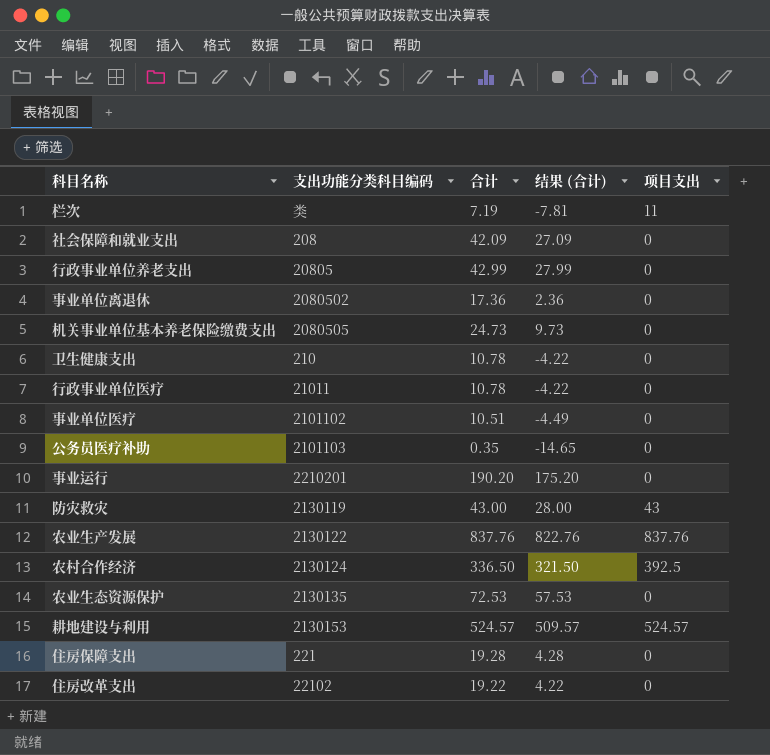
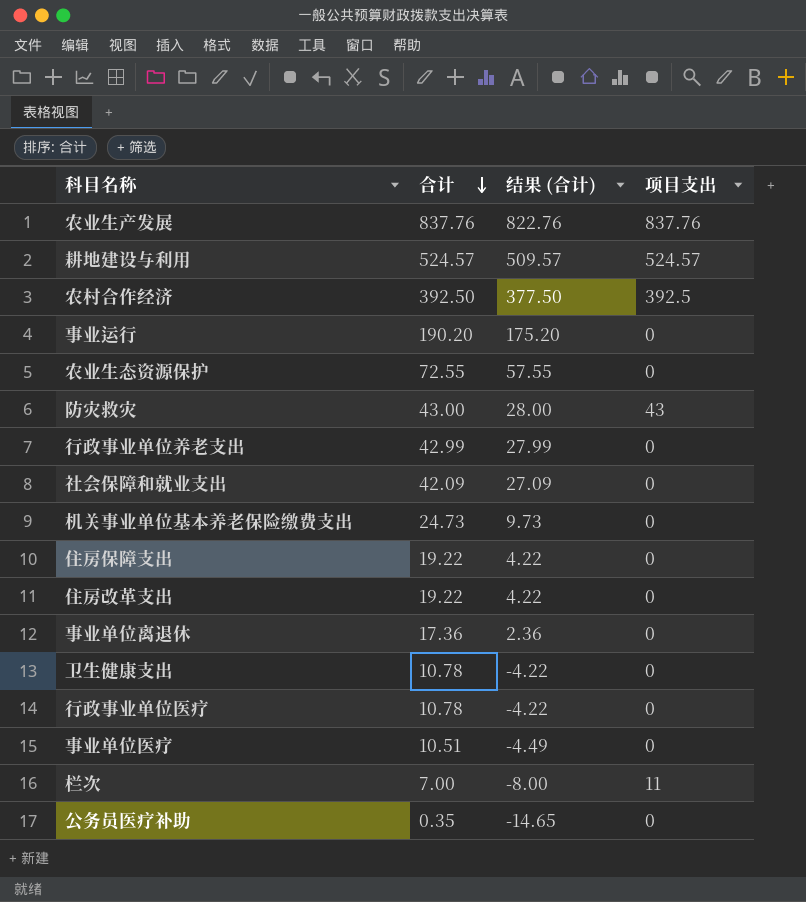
row order: none -> 合计 descending
column 支出功能分类科目编码 | position: 2 -> none
农村合作经济 | 合计: 336.50 -> 392.50
农村合作经济 | 结果 (合计): 321.50 -> 377.50
农业生态资源保护 | 合计: 72.53 -> 72.55
农业生态资源保护 | 结果 (合计): 57.53 -> 57.55
住房保障支出 | 合计: 19.28 -> 19.22
住房保障支出 | 结果 (合计): 4.28 -> 4.22
栏次 | 合计: 7.19 -> 7.00
栏次 | 结果 (合计): -7.81 -> -8.00

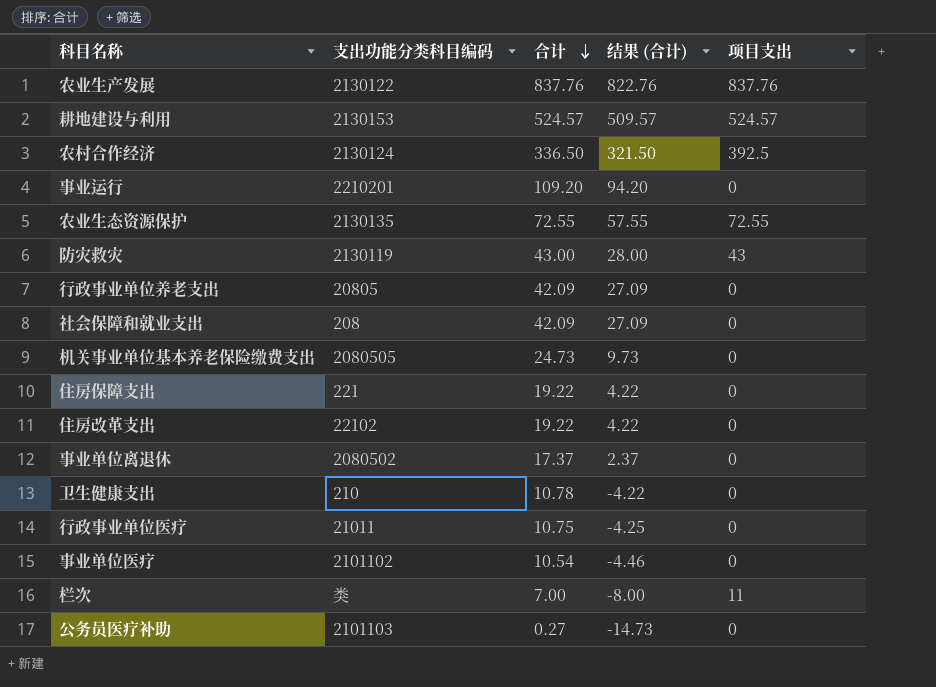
column 支出功能分类科目编码 | position: none -> 2
农村合作经济 | 合计: 392.50 -> 336.50
农村合作经济 | 结果 (合计): 377.50 -> 321.50
事业运行 | 合计: 190.20 -> 109.20
事业运行 | 结果 (合计): 175.20 -> 94.20
农业生态资源保护 | 项目支出: 0 -> 72.55
行政事业单位养老支出 | 合计: 42.99 -> 42.09
行政事业单位养老支出 | 结果 (合计): 27.99 -> 27.09
事业单位离退休 | 合计: 17.36 -> 17.37
事业单位离退休 | 结果 (合计): 2.36 -> 2.37
行政事业单位医疗 | 合计: 10.78 -> 10.75
行政事业单位医疗 | 结果 (合计): -4.22 -> -4.25
事业单位医疗 | 合计: 10.51 -> 10.54
事业单位医疗 | 结果 (合计): -4.49 -> -4.46
公务员医疗补助 | 合计: 0.35 -> 0.27
公务员医疗补助 | 结果 (合计): -14.65 -> -14.73

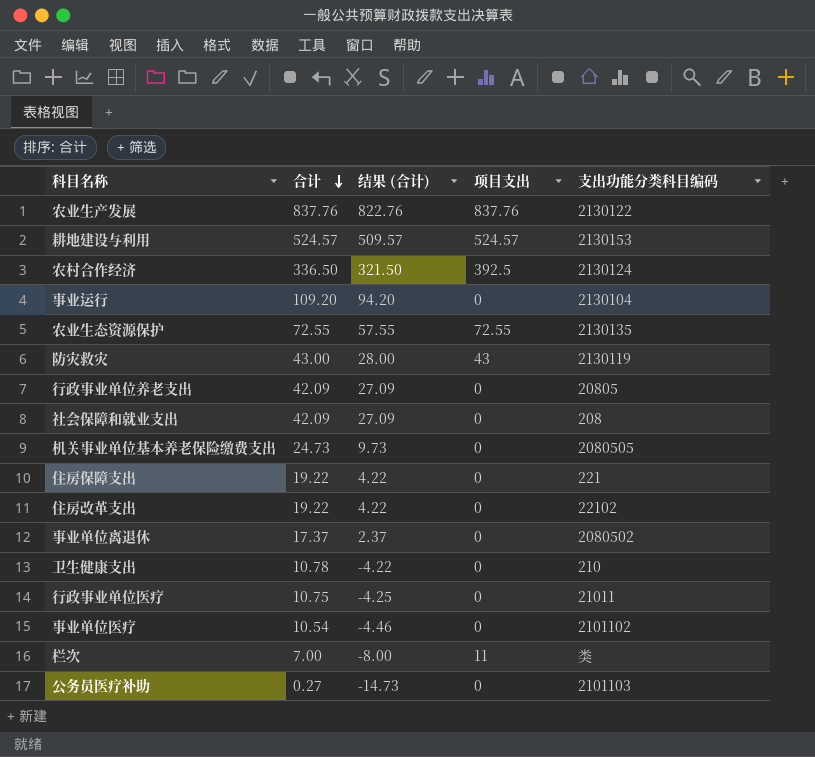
column 支出功能分类科目编码 | position: 2 -> 5
事业运行 | 支出功能分类科目编码: 2210201 -> 2130104

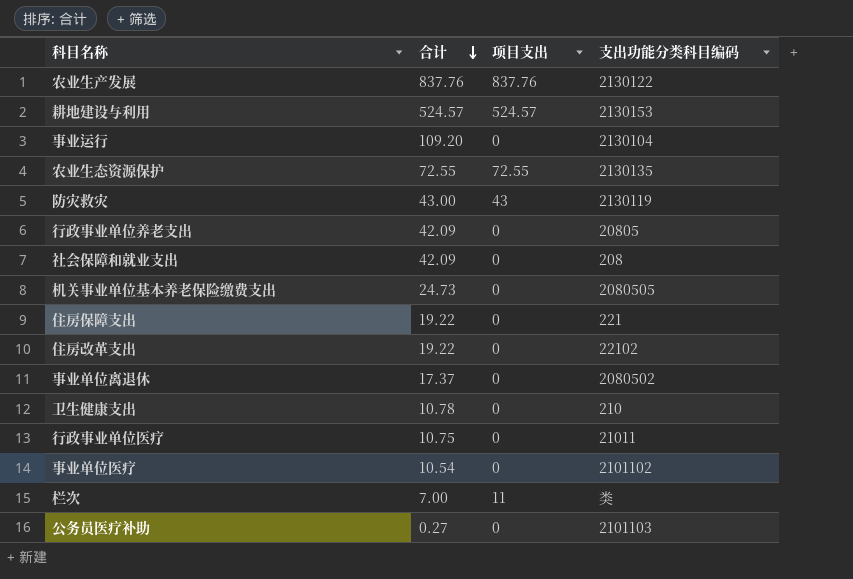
column 结果 (合计) | formula: [合计] - 15 -> none
row 农村合作经济: 336.50 | 321.50 | 392.5 | 2130124 -> none

